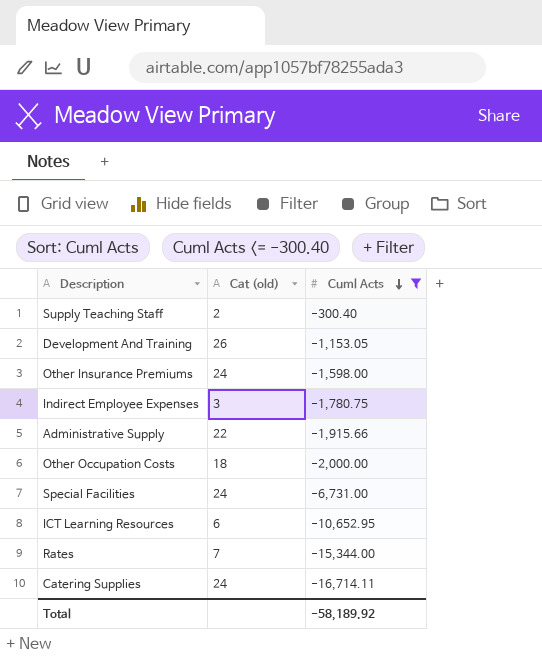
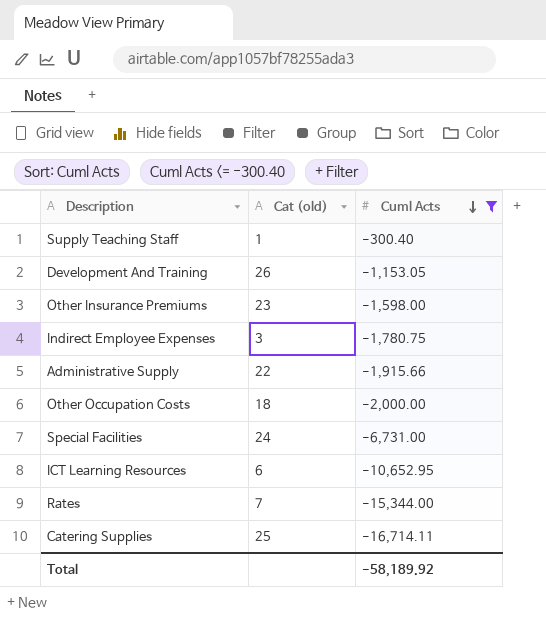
Supply Teaching Staff | Cat (old): 2 -> 1
Other Insurance Premiums | Cat (old): 24 -> 23
Catering Supplies | Cat (old): 24 -> 25

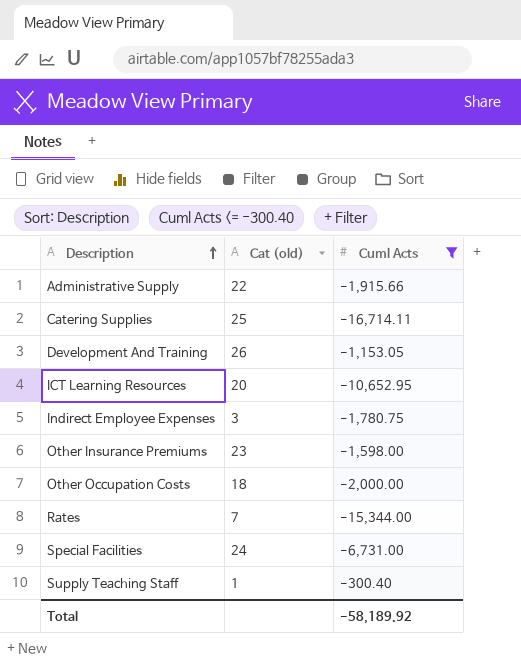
row order: Cuml Acts descending -> Description ascending
ICT Learning Resources | Cat (old): 6 -> 20

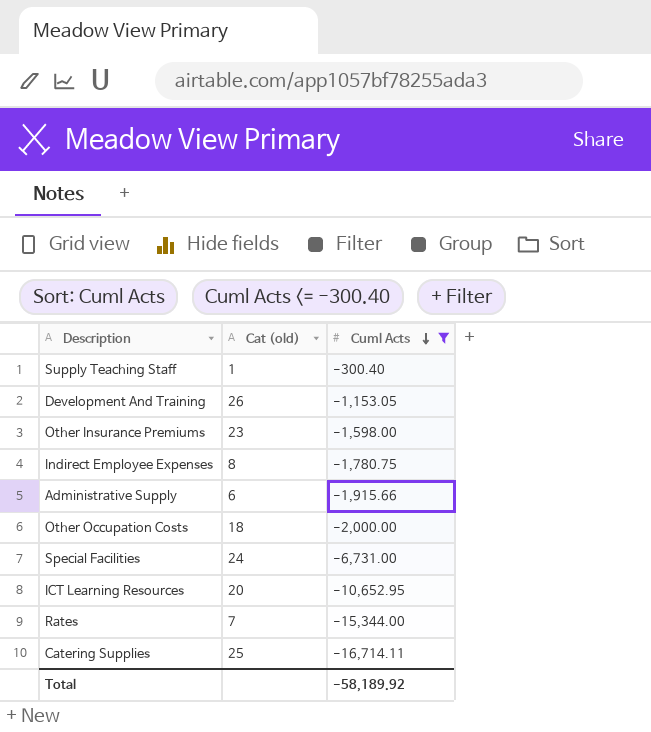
row order: Description ascending -> Cuml Acts descending
Indirect Employee Expenses | Cat (old): 3 -> 8
Administrative Supply | Cat (old): 22 -> 6

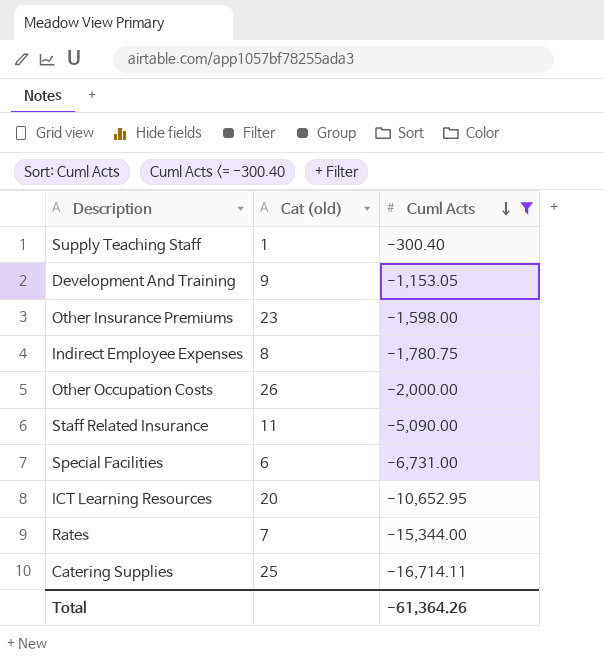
row Administrative Supply: 6 | -1,915.66 -> none
Development And Training | Cat (old): 26 -> 9
Other Occupation Costs | Cat (old): 18 -> 26
row Staff Related Insurance: none -> 11 | -5,090.00
Special Facilities | Cat (old): 24 -> 6
Total | Cuml Acts: -58,189.92 -> -61,364.26

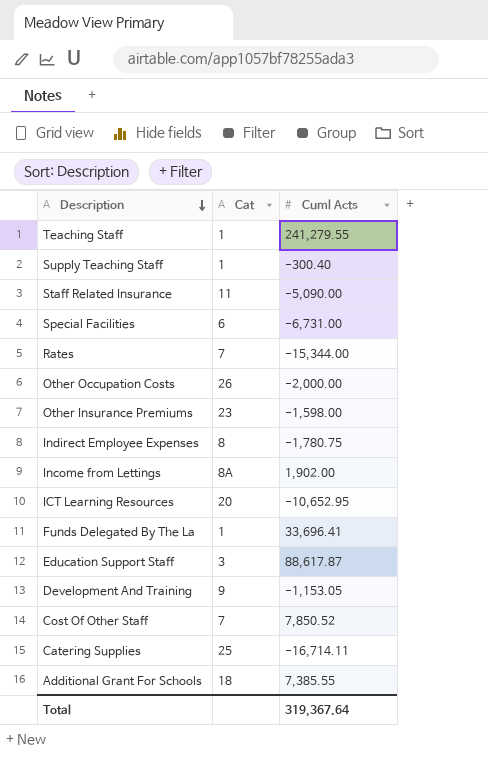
filter: Cuml Acts <= -300.40 -> none
row order: Cuml Acts descending -> Description descending
column name: Cat (old) -> Cat
Total | Cuml Acts: -61,364.26 -> 319,367.64

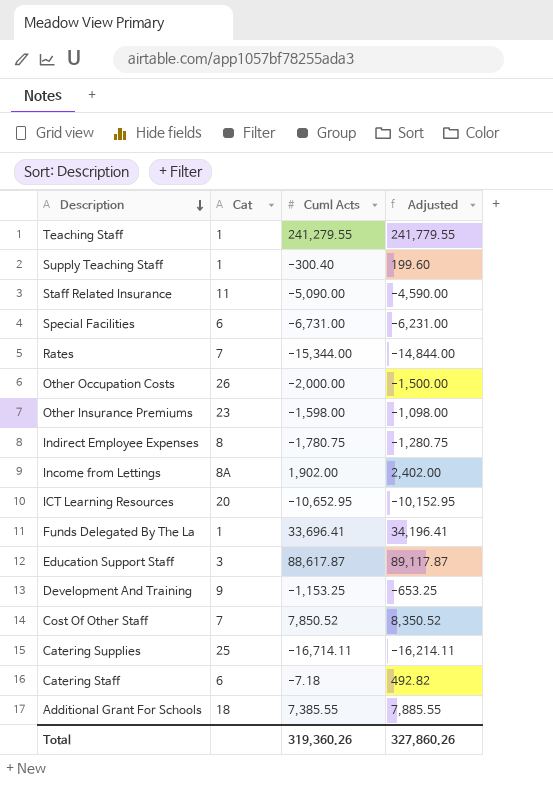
column Adjusted | formula: none -> [Cuml Acts] + 500
Development And Training | Cuml Acts: -1,153.05 -> -1,153.25
row Catering Staff: none -> 6 | -7.18 | 492.82
Total | Cuml Acts: 319,367.64 -> 319,360.26

